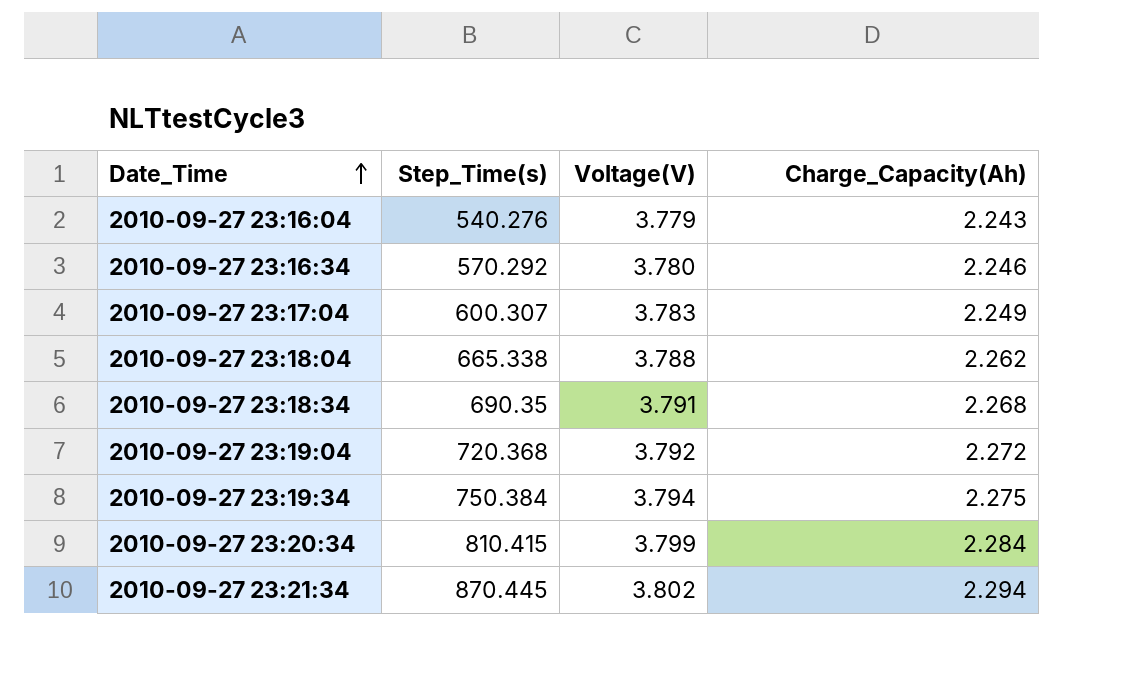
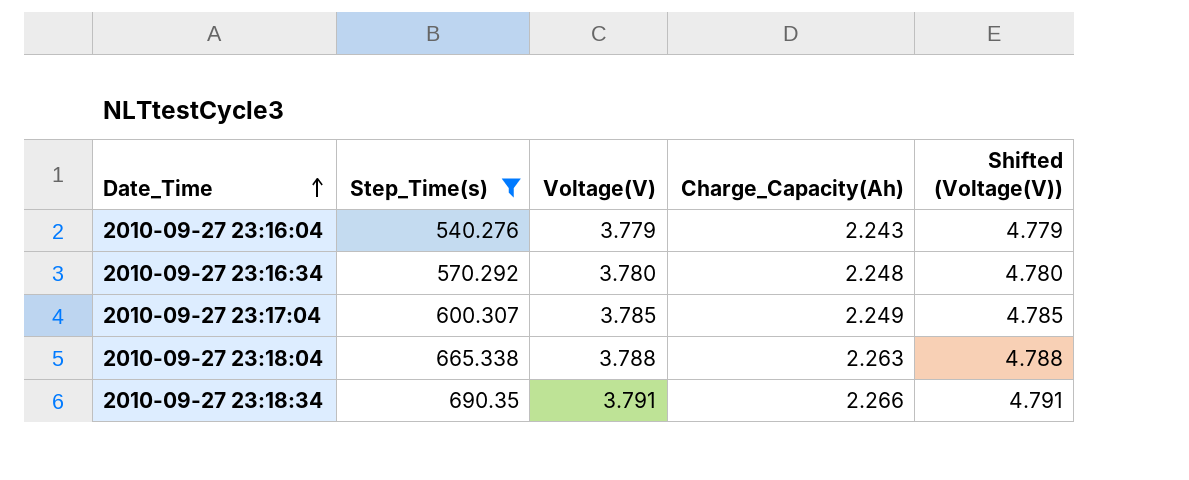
filter: none -> Step_Time(s) <= 690.35
column Shifted (Voltage(V)) | formula: none -> [Voltage(V)] + 1
2010-09-27 23:16:34 | Charge_Capacity(Ah): 2.246 -> 2.248
2010-09-27 23:17:04 | Voltage(V): 3.783 -> 3.785
2010-09-27 23:18:04 | Charge_Capacity(Ah): 2.262 -> 2.263
2010-09-27 23:18:34 | Charge_Capacity(Ah): 2.268 -> 2.266

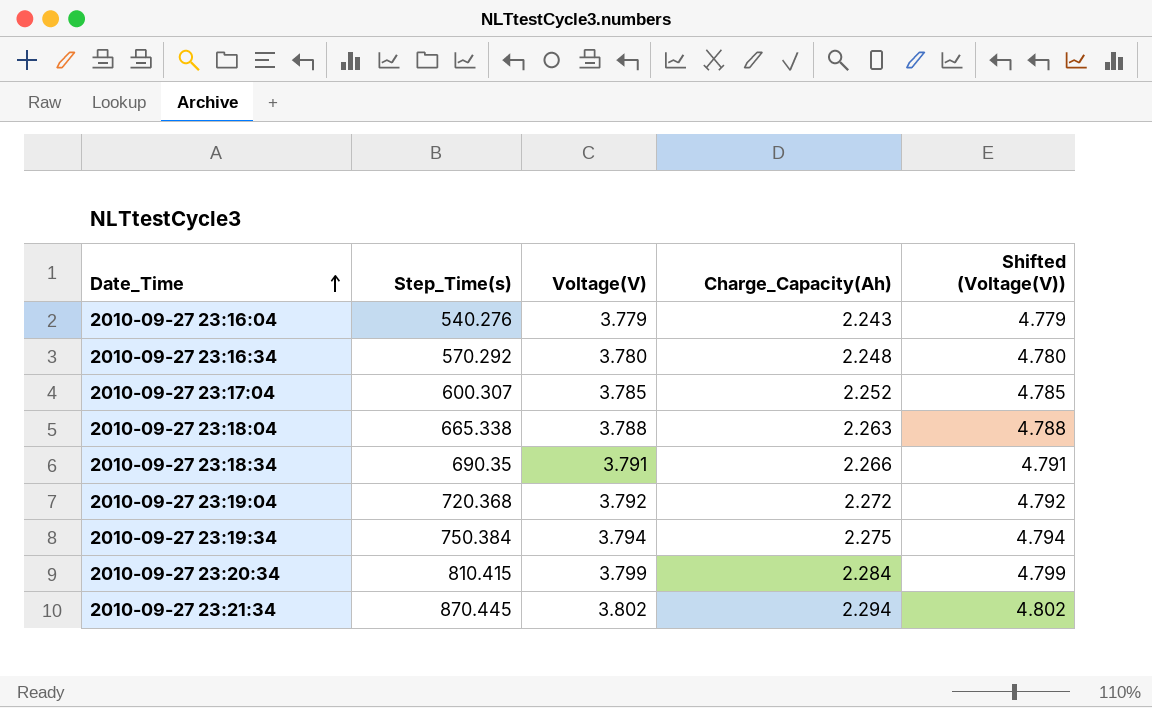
filter: Step_Time(s) <= 690.35 -> none
2010-09-27 23:17:04 | Charge_Capacity(Ah): 2.249 -> 2.252

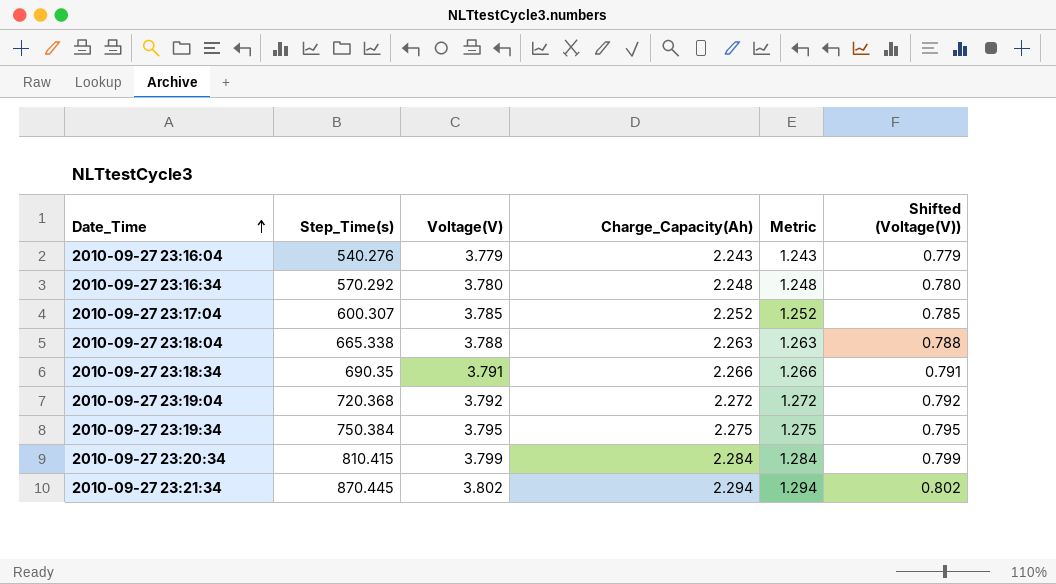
column Metric | formula: none -> [Charge_Capacity(Ah)] - 1
column Shifted (Voltage(V)) | formula: [Voltage(V)] + 1 -> [Voltage(V)] - 3
2010-09-27 23:19:34 | Voltage(V): 3.794 -> 3.795

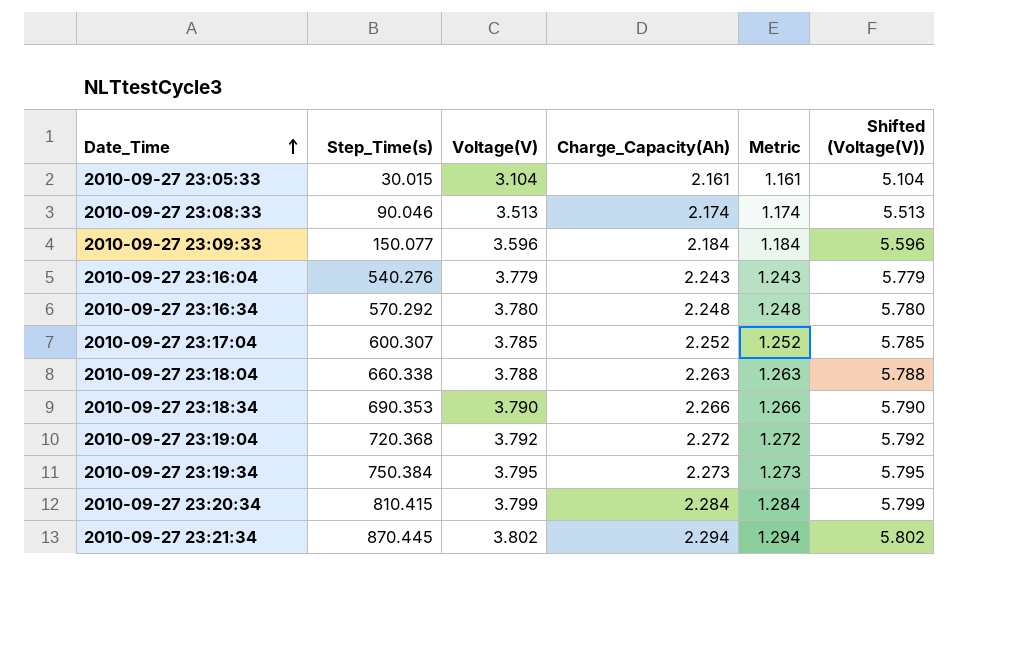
column Shifted (Voltage(V)) | formula: [Voltage(V)] - 3 -> [Voltage(V)] + 2
row 2010-09-27 23:05:33: none -> 30.015 | 3.104 | 2.161 | 1.161 | 5.104
row 2010-09-27 23:08:33: none -> 90.046 | 3.513 | 2.174 | 1.174 | 5.513
row 2010-09-27 23:09:33: none -> 150.077 | 3.596 | 2.184 | 1.184 | 5.596
2010-09-27 23:18:04 | Step_Time(s): 665.338 -> 660.338
2010-09-27 23:18:34 | Step_Time(s): 690.35 -> 690.353
2010-09-27 23:18:34 | Voltage(V): 3.791 -> 3.790
2010-09-27 23:19:34 | Charge_Capacity(Ah): 2.275 -> 2.273
2010-09-27 23:19:34 | Metric: 1.275 -> 1.273

